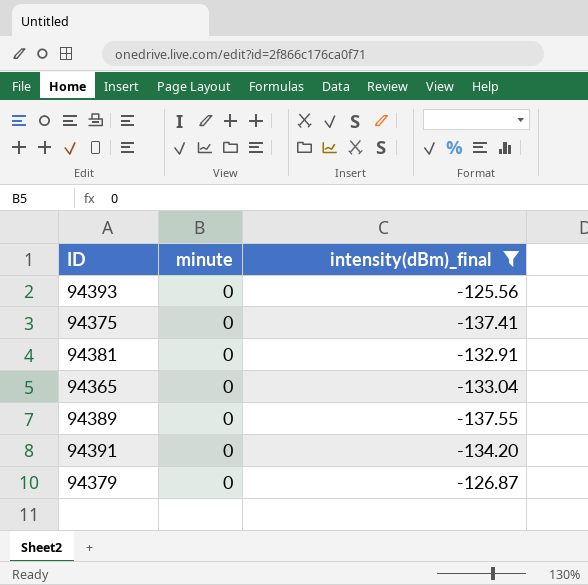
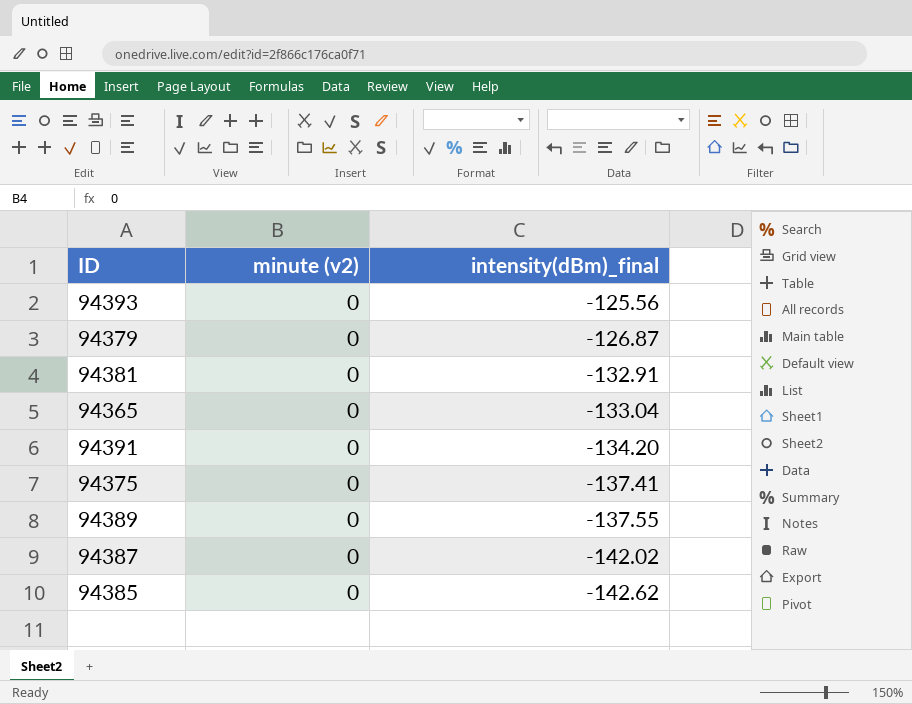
filter: intensity(dBm)_final >= -137.55 -> none
row order: none -> intensity(dBm)_final descending
column name: minute -> minute (v2)

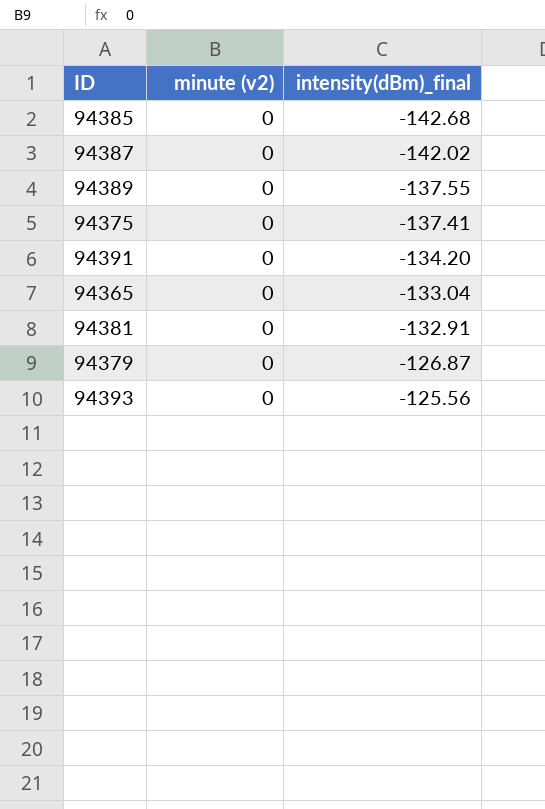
row order: intensity(dBm)_final descending -> intensity(dBm)_final ascending
94385 | intensity(dBm)_final: -142.62 -> -142.68

